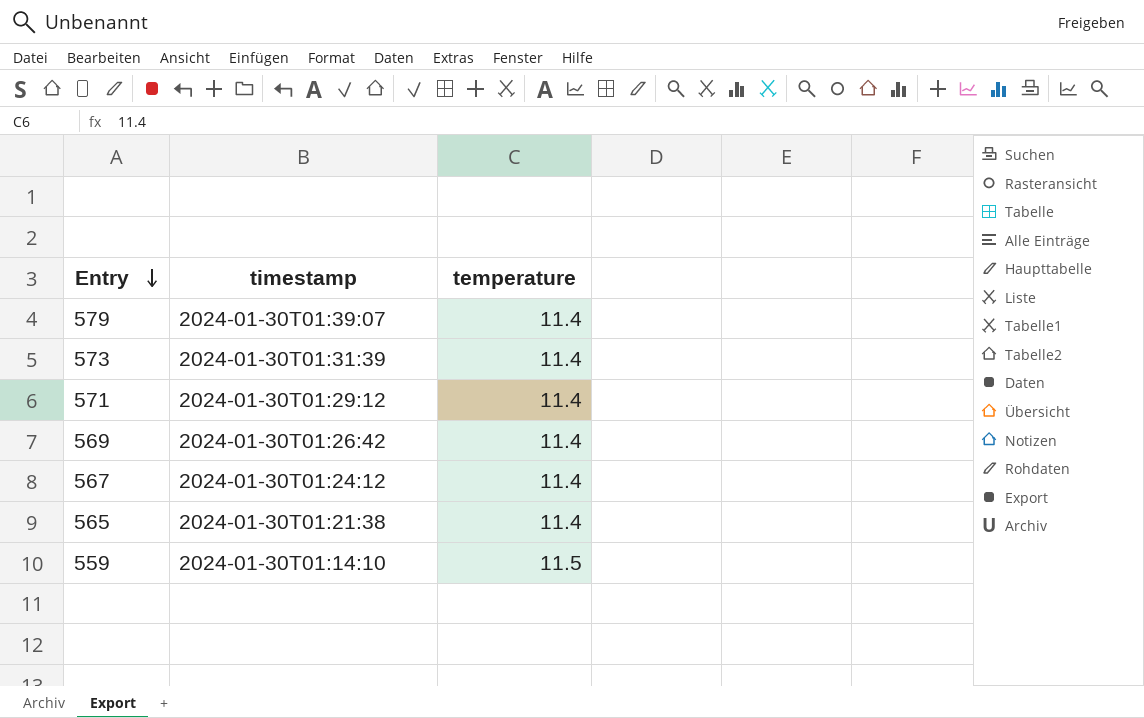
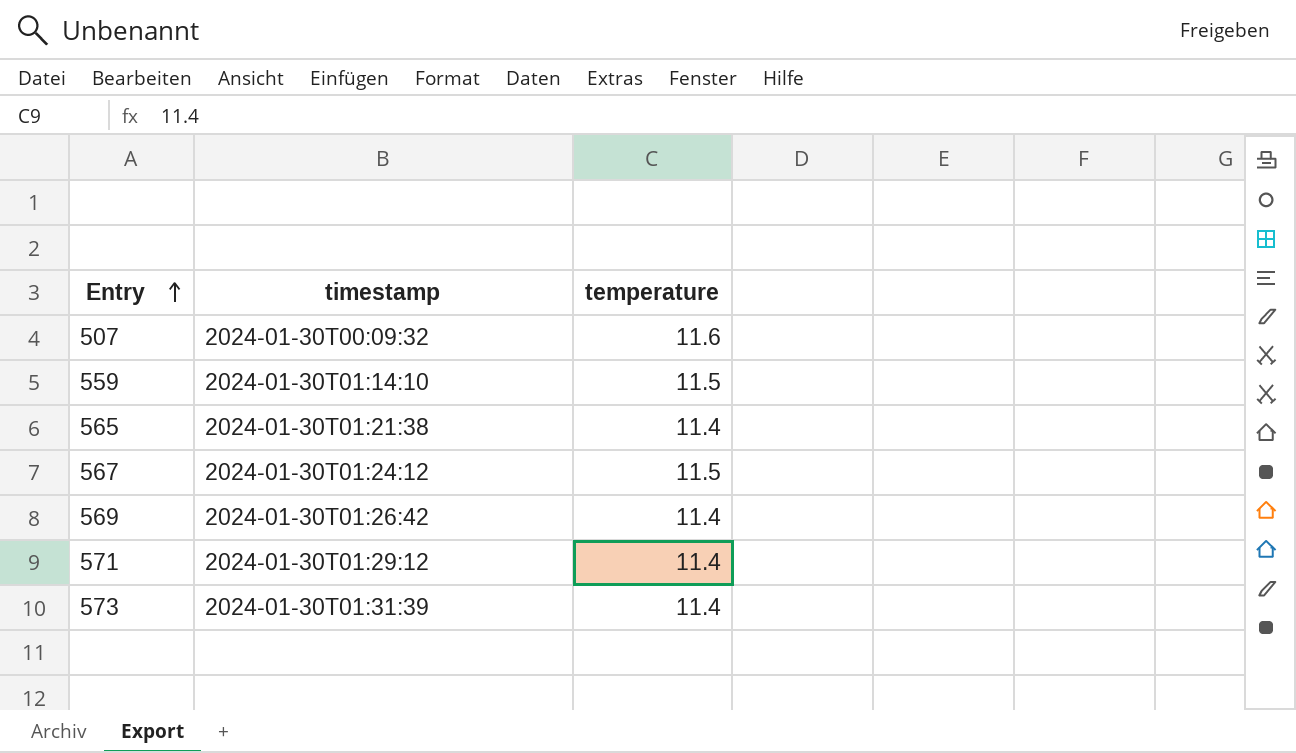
row order: Entry descending -> Entry ascending
row 579: 2024-01-30T01:39:07 | 11.4 -> none
row 507: none -> 2024-01-30T00:09:32 | 11.6
567 | temperature: 11.4 -> 11.5

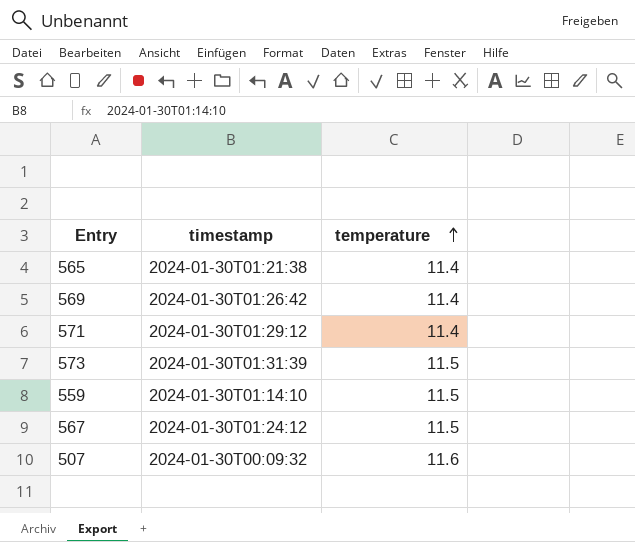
row order: Entry ascending -> temperature ascending
573 | temperature: 11.4 -> 11.5

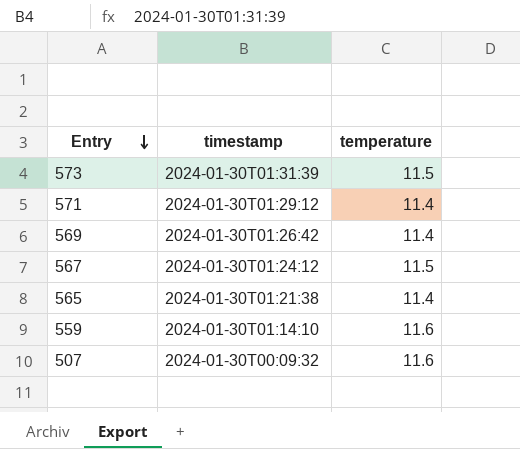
row order: temperature ascending -> Entry descending
559 | temperature: 11.5 -> 11.6

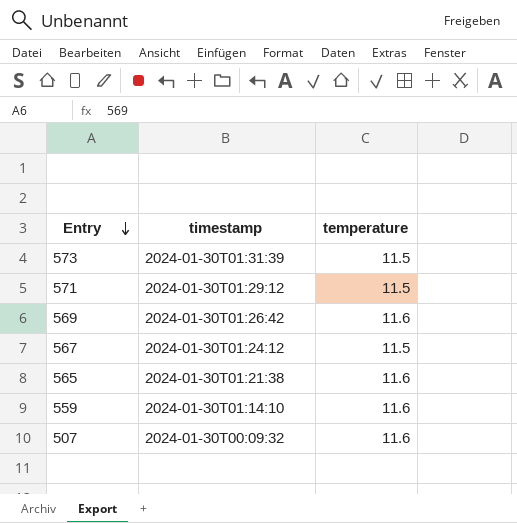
571 | temperature: 11.4 -> 11.5
569 | temperature: 11.4 -> 11.6
565 | temperature: 11.4 -> 11.6

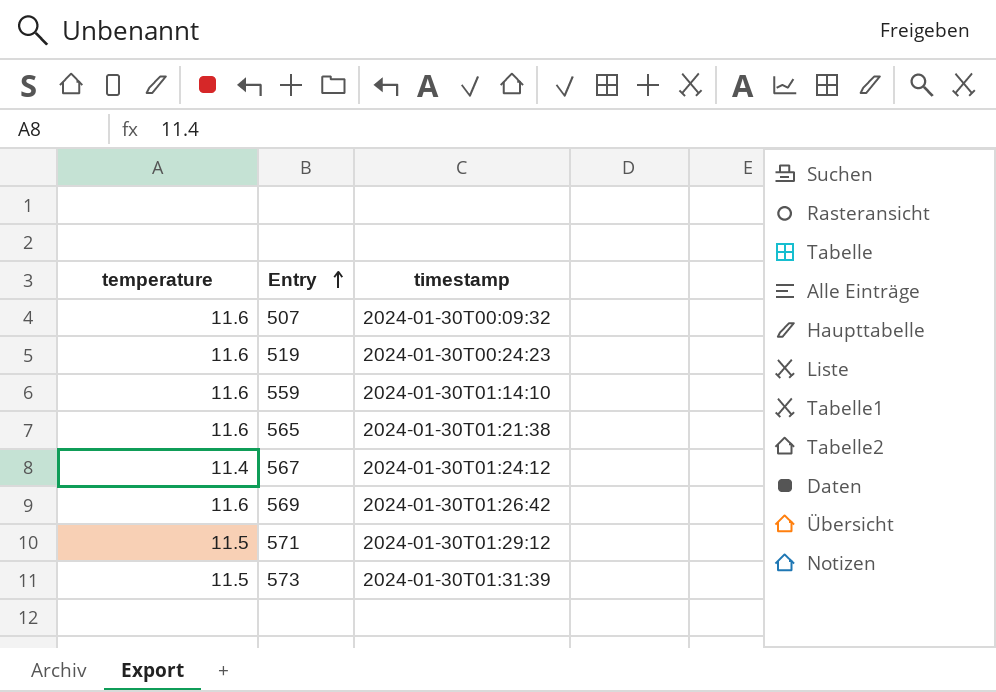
row order: Entry descending -> Entry ascending
column temperature | position: 3 -> 1
row 519: none -> 11.6 | 2024-01-30T00:24:23
567 | temperature: 11.5 -> 11.4

